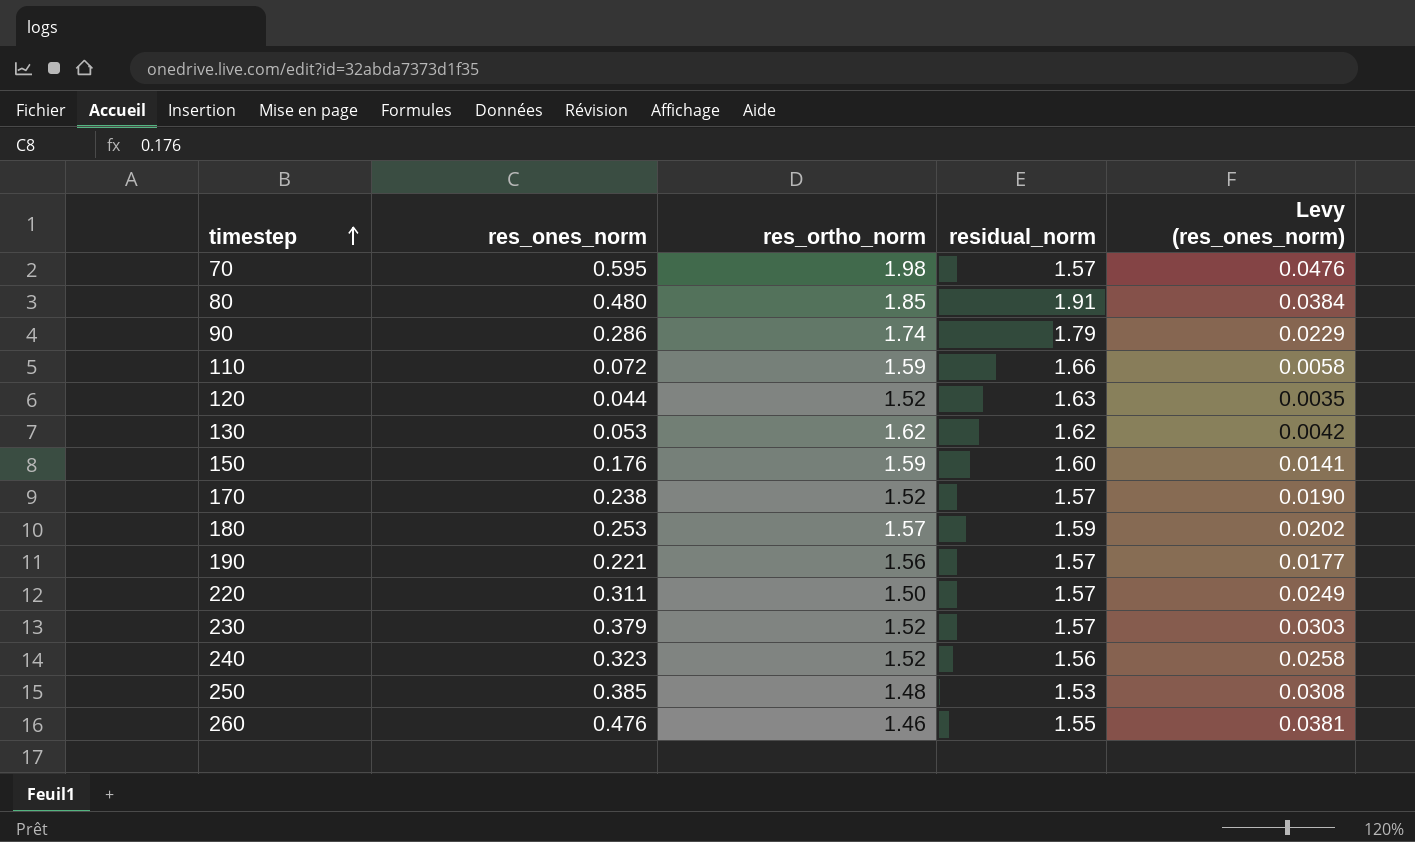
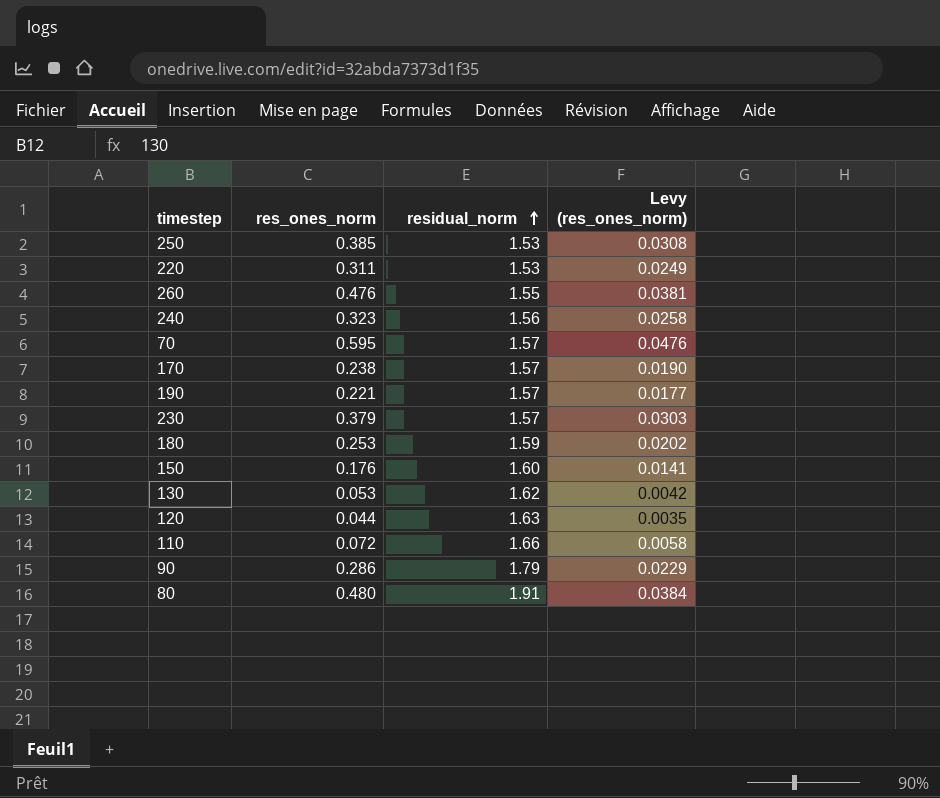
row order: timestep ascending -> residual_norm ascending
column res_ortho_norm | position: 3 -> none
220 | residual_norm: 1.57 -> 1.53

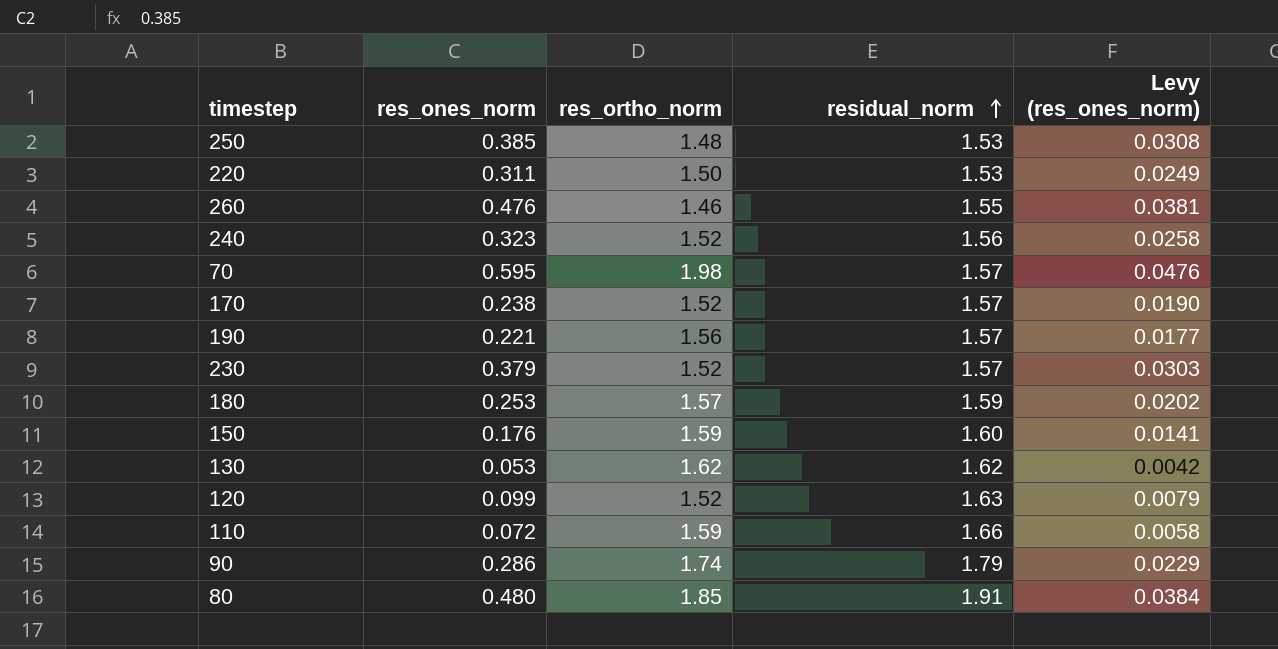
column res_ortho_norm | position: none -> 3
120 | res_ones_norm: 0.044 -> 0.099
120 | Levy (res_ones_norm): 0.0035 -> 0.0079

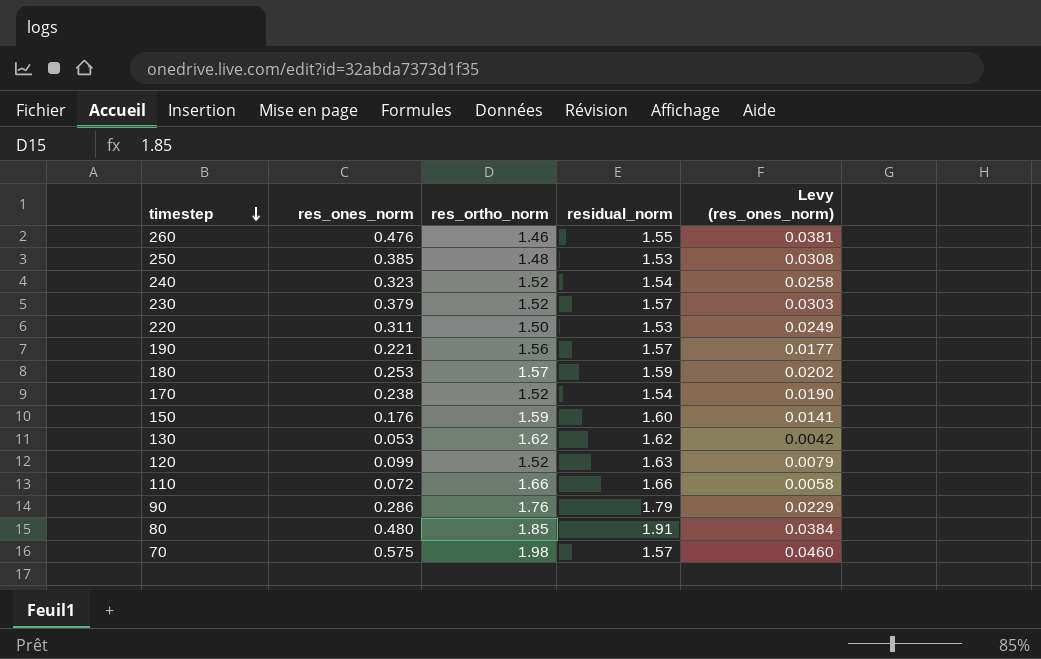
row order: residual_norm ascending -> timestep descending
240 | residual_norm: 1.56 -> 1.54
170 | residual_norm: 1.57 -> 1.54
110 | res_ortho_norm: 1.59 -> 1.66
90 | res_ortho_norm: 1.74 -> 1.76
70 | res_ones_norm: 0.595 -> 0.575
70 | Levy (res_ones_norm): 0.0476 -> 0.0460

